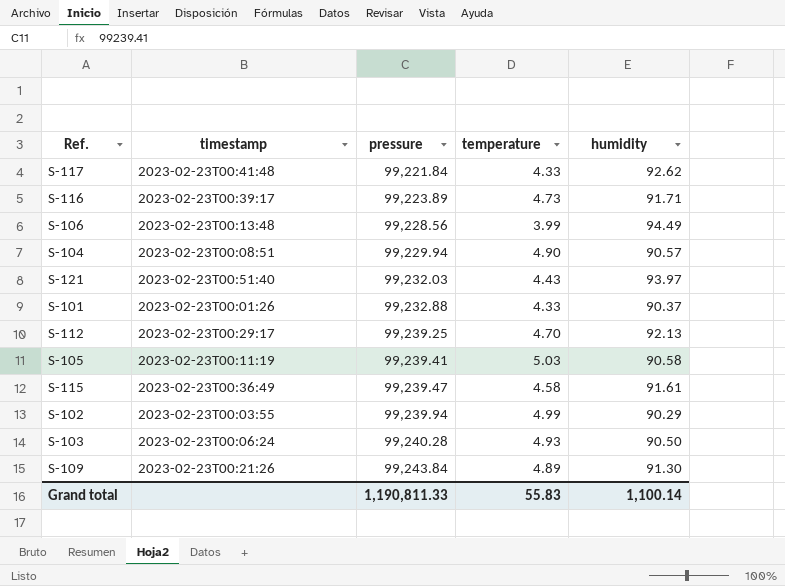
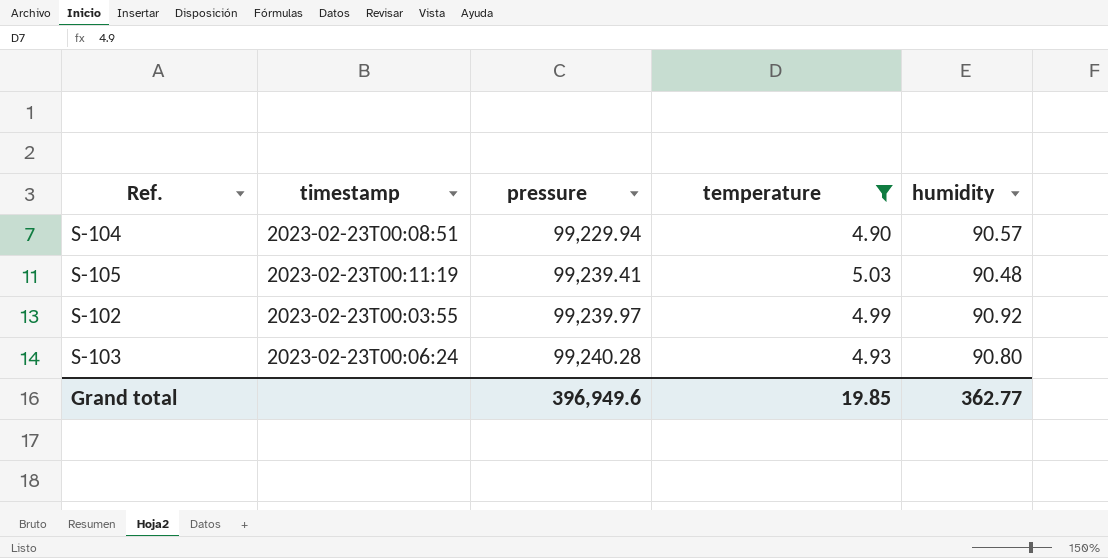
filter: none -> temperature >= 4.90
S-105 | humidity: 90.58 -> 90.48
S-102 | pressure: 99,239.94 -> 99,239.97
S-102 | humidity: 90.29 -> 90.92
S-103 | humidity: 90.50 -> 90.80
Grand total | pressure: 1,190,811.33 -> 396,949.6
Grand total | temperature: 55.83 -> 19.85
Grand total | humidity: 1,100.14 -> 362.77

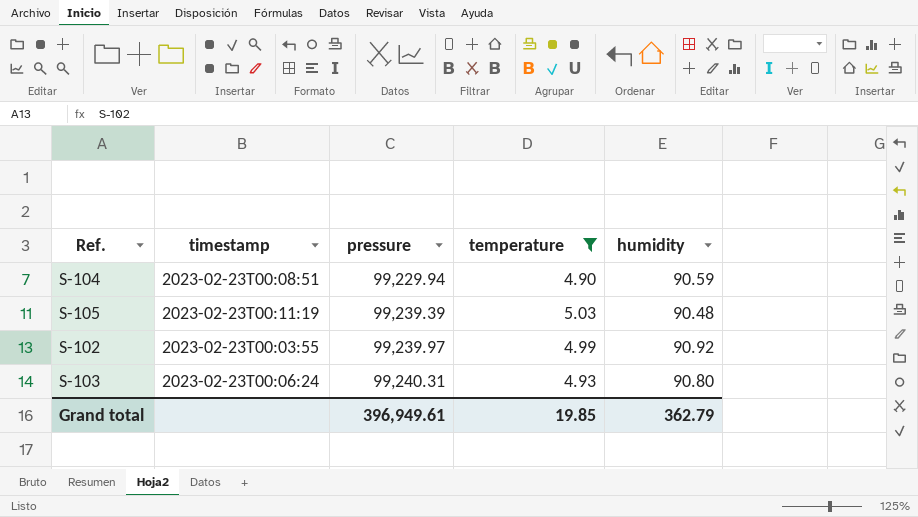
S-104 | humidity: 90.57 -> 90.59
S-105 | pressure: 99,239.41 -> 99,239.39
S-103 | pressure: 99,240.28 -> 99,240.31
Grand total | pressure: 396,949.6 -> 396,949.61
Grand total | humidity: 362.77 -> 362.79

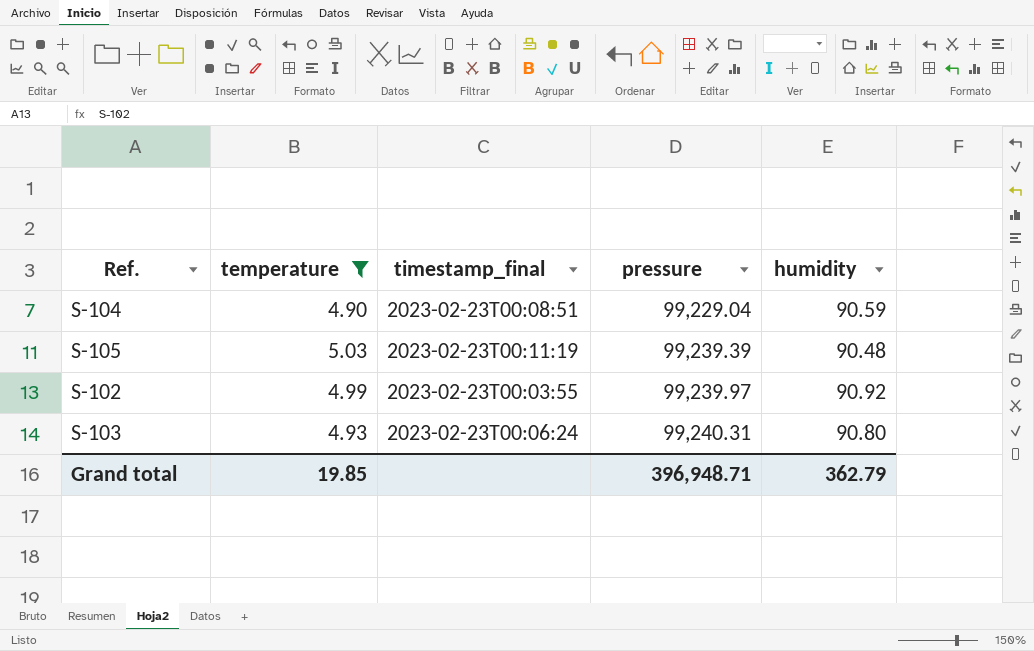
column temperature | position: 4 -> 2
column name: timestamp -> timestamp_final
S-104 | pressure: 99,229.94 -> 99,229.04
Grand total | pressure: 396,949.61 -> 396,948.71

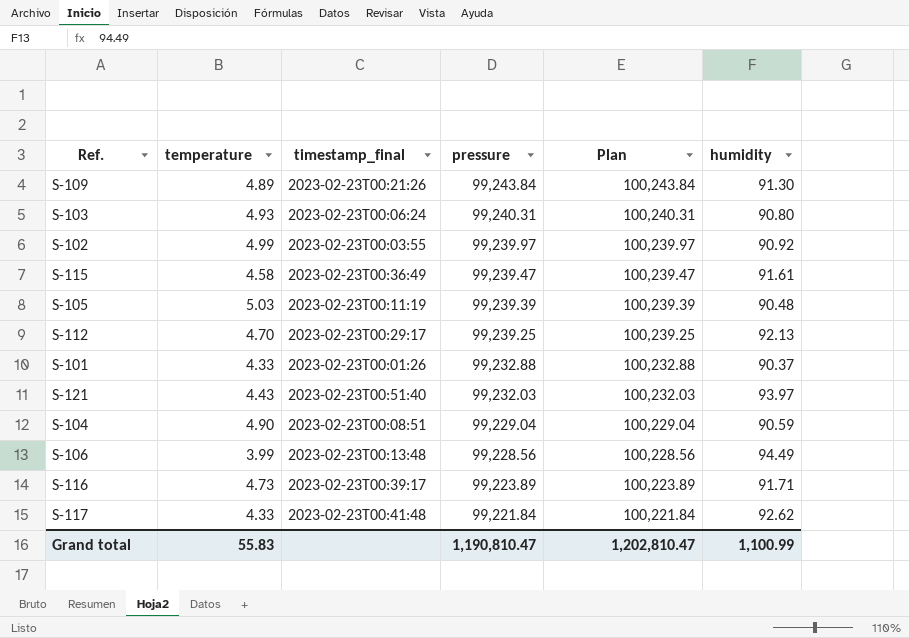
filter: temperature >= 4.90 -> none
row order: pressure ascending -> pressure descending
column Plan | formula: none -> [pressure] + 1000
Grand total | temperature: 19.85 -> 55.83
Grand total | pressure: 396,948.71 -> 1,190,810.47
Grand total | humidity: 362.79 -> 1,100.99

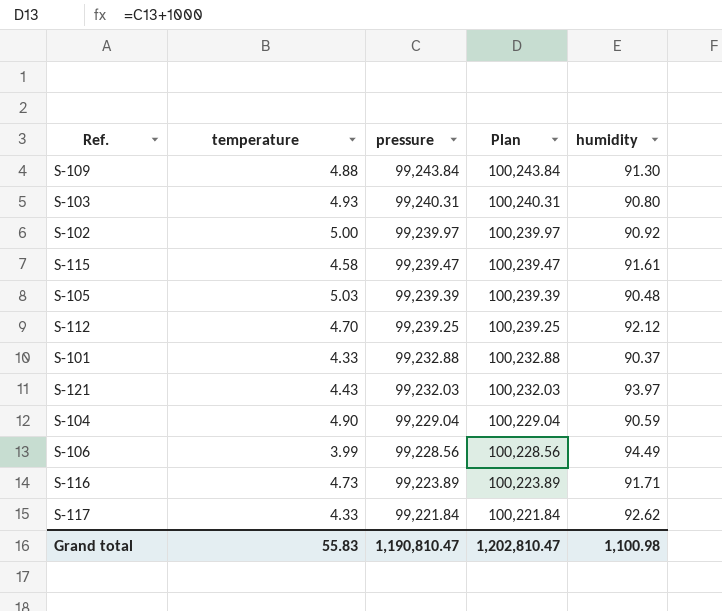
column timestamp_final | position: 3 -> none
S-109 | temperature: 4.89 -> 4.88
S-102 | temperature: 4.99 -> 5.00
S-112 | humidity: 92.13 -> 92.12
Grand total | humidity: 1,100.99 -> 1,100.98

